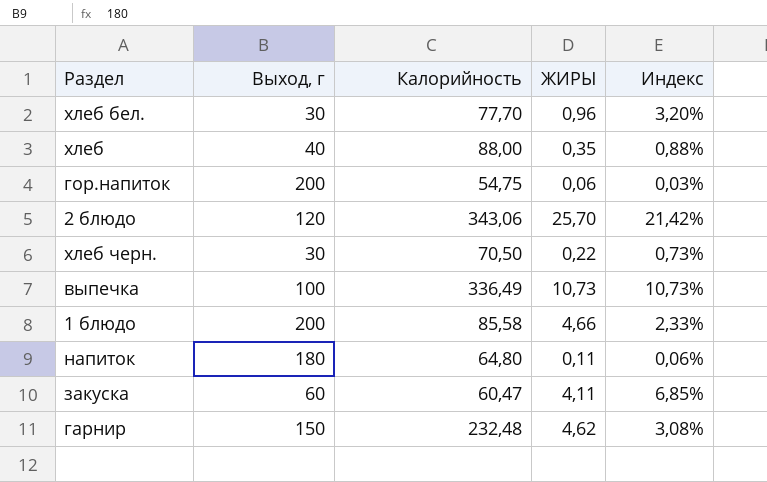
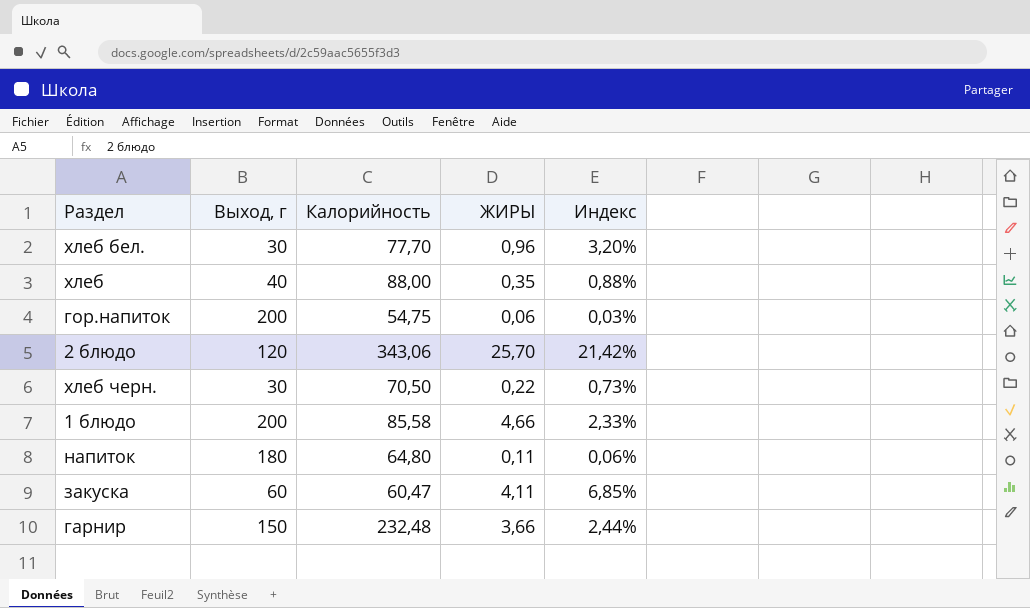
row выпечка: 100 | 336,49 | 10,73 | 10,73% -> none
гарнир | ЖИРЫ: 4,62 -> 3,66
гарнир | Индекс: 3,08% -> 2,44%

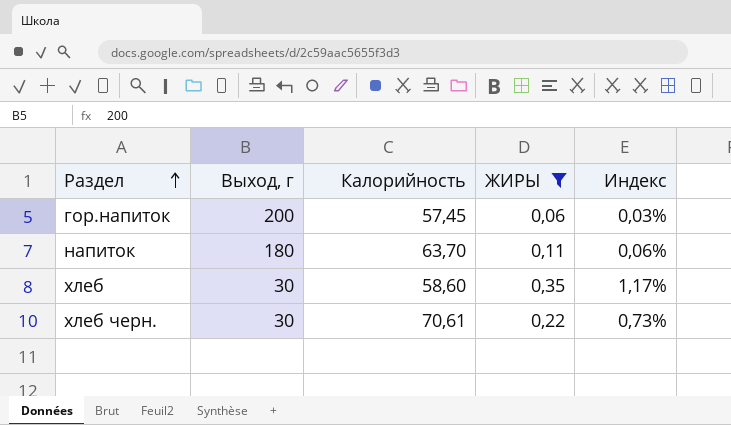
filter: none -> ЖИРЫ <= 0,35
row order: none -> Раздел ascending
гор.напиток | Калорийность: 54,75 -> 57,45
напиток | Калорийность: 64,80 -> 63,70
хлеб | Выход, г: 40 -> 30
хлеб | Калорийность: 88,00 -> 58,60
хлеб | Индекс: 0,88% -> 1,17%
хлеб черн. | Калорийность: 70,50 -> 70,61

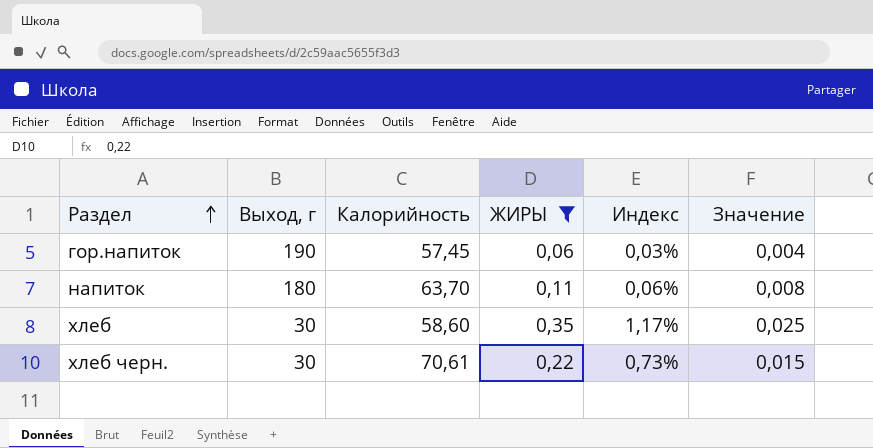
column Значение | formula: none -> [ЖИРЫ] * 0,07
гор.напиток | Выход, г: 200 -> 190

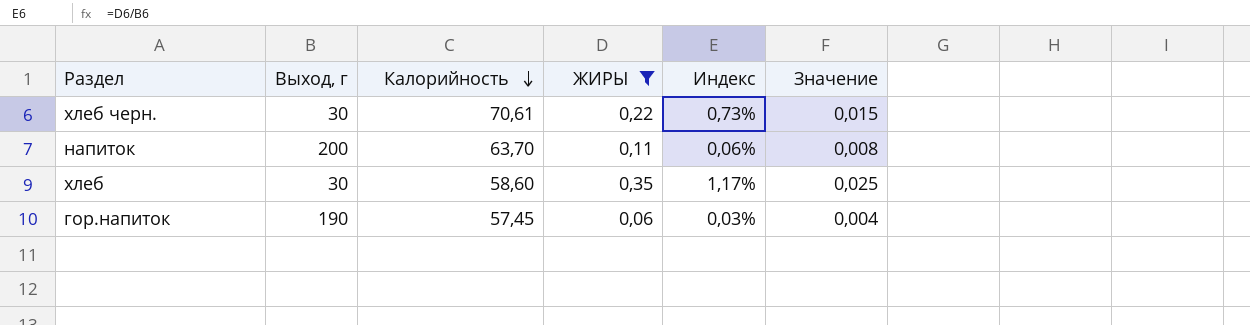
row order: Раздел ascending -> Калорийность descending
напиток | Выход, г: 180 -> 200

